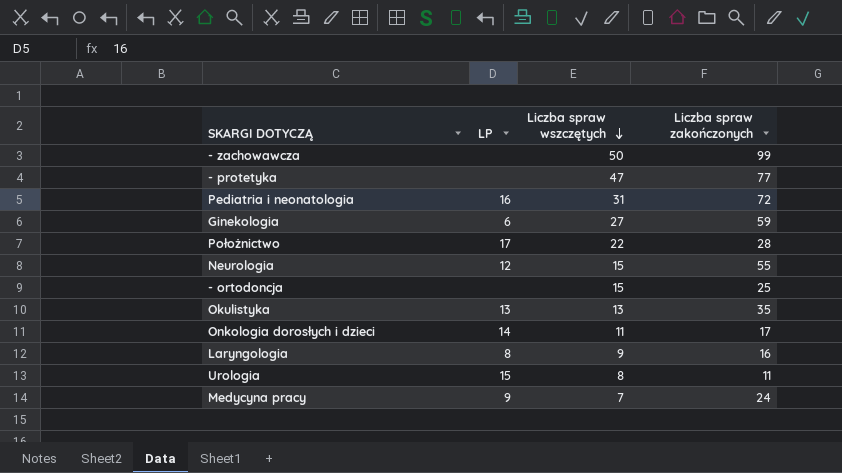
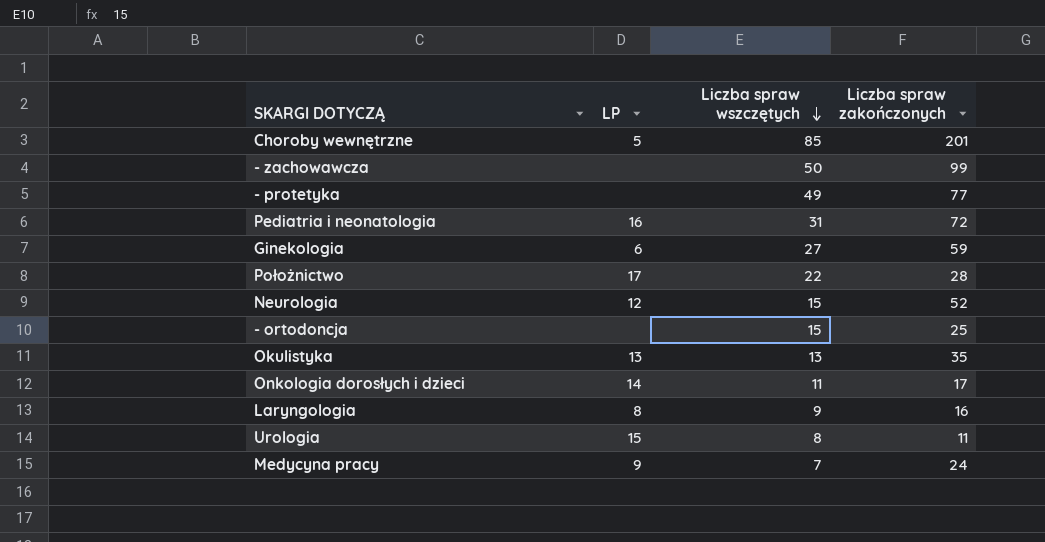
row Choroby wewnętrzne: none -> 5 | 85 | 201
- protetyka | Liczba spraw wszczętych: 47 -> 49
Neurologia | Liczba spraw zakończonych: 55 -> 52

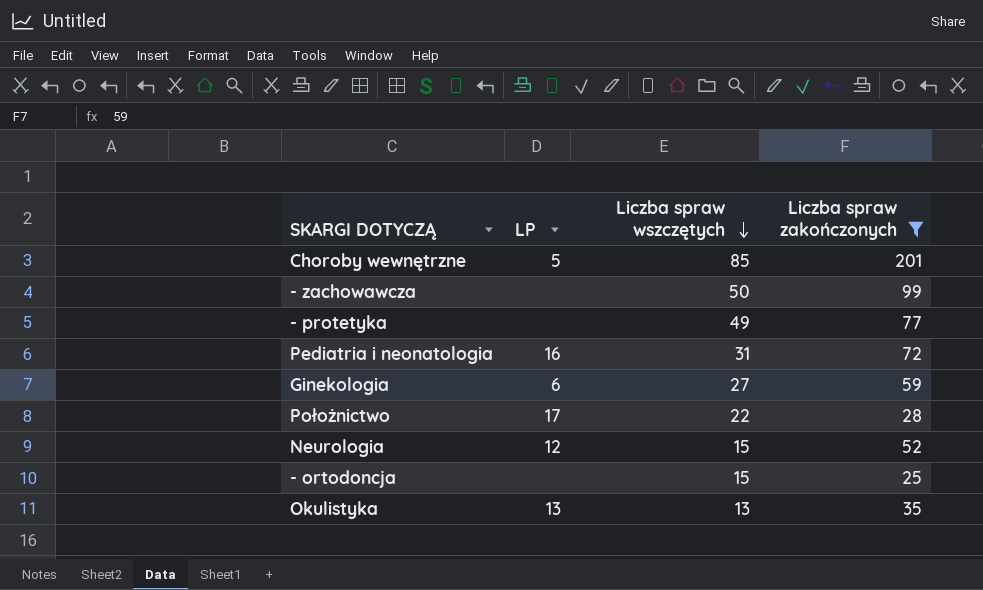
filter: none -> Liczba spraw zakończonych >= 25

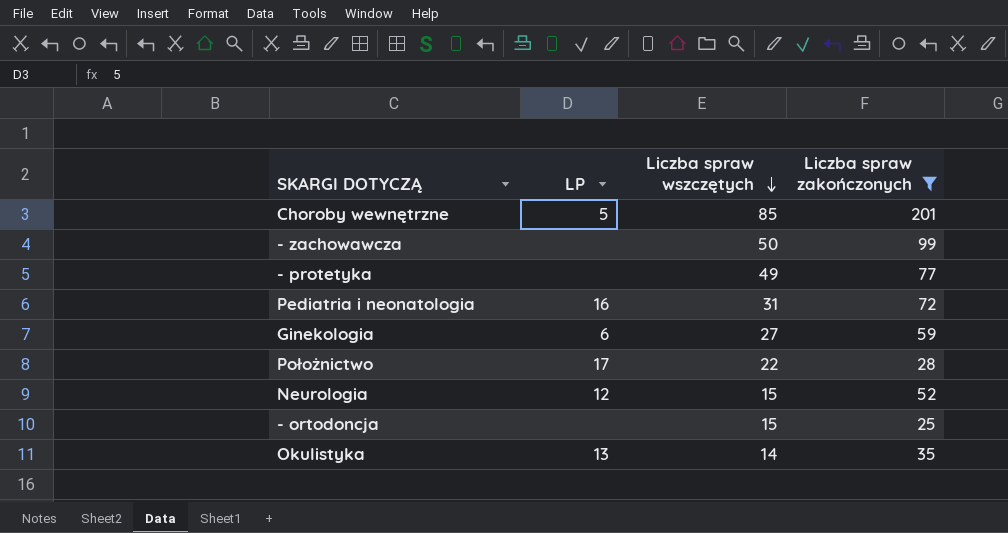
Okulistyka | Liczba spraw wszczętych: 13 -> 14

